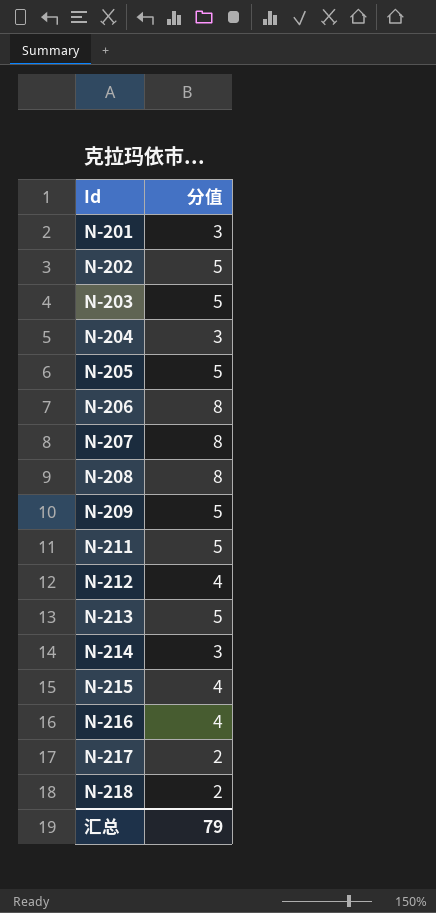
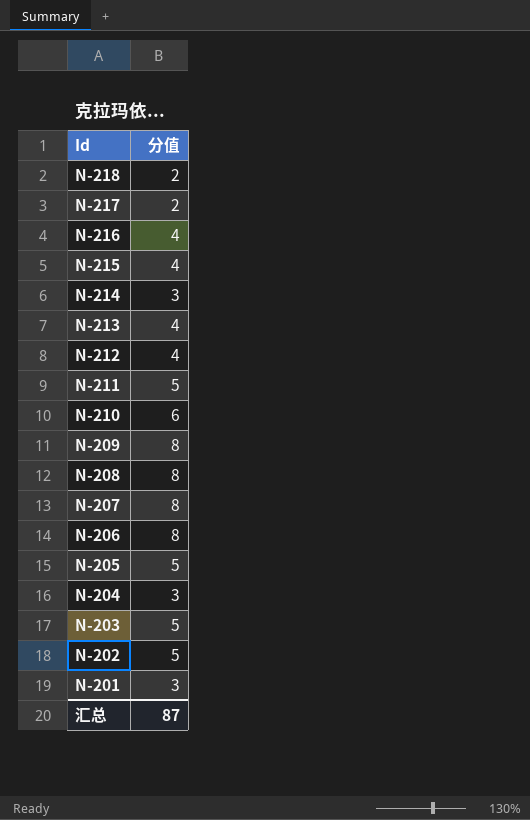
row order: Id ascending -> Id descending
N-213 | 分值: 5 -> 4
row N-210: none -> 6
N-209 | 分值: 5 -> 8
汇总 | 分值: 79 -> 87

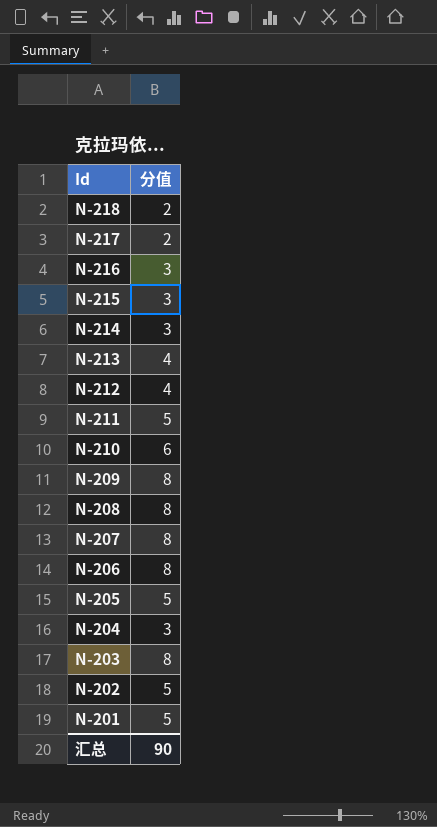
N-216 | 分值: 4 -> 3
N-215 | 分值: 4 -> 3
N-203 | 分值: 5 -> 8
N-201 | 分值: 3 -> 5
汇总 | 分值: 87 -> 90

